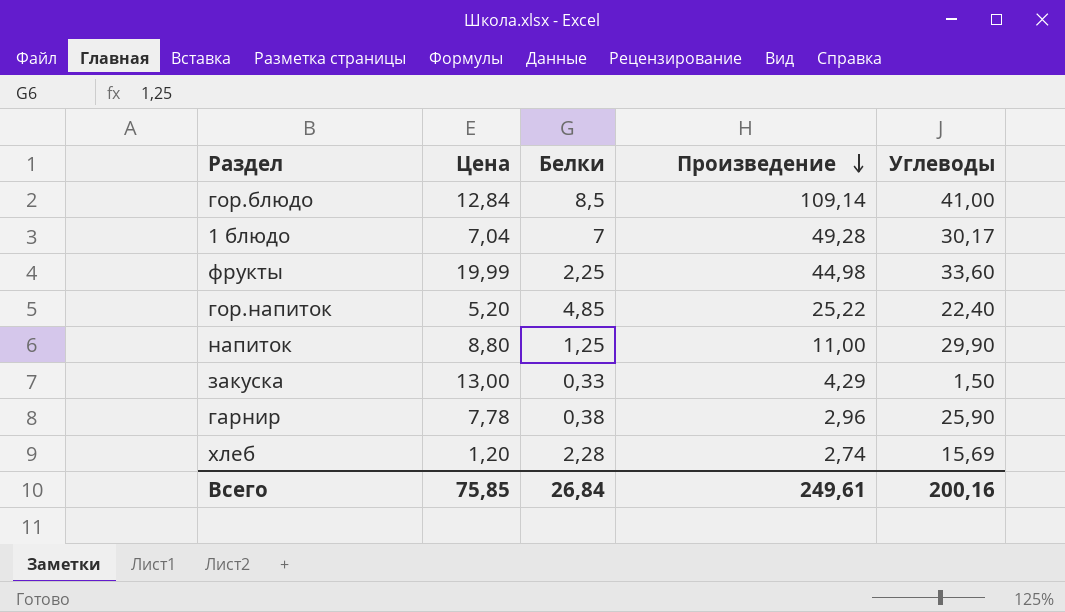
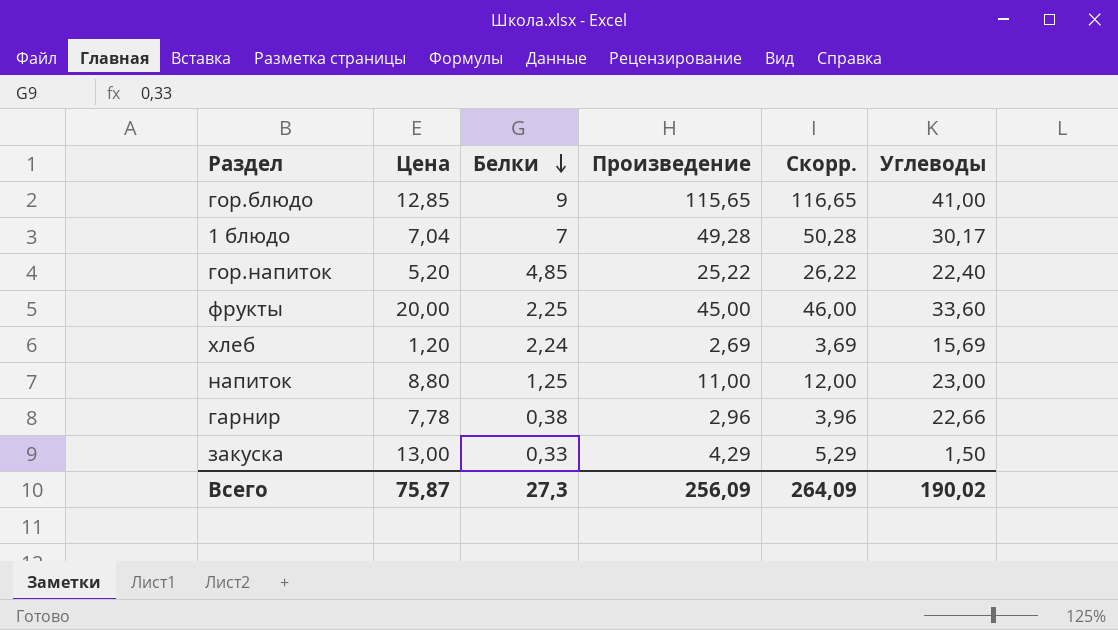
row order: Произведение descending -> Белки descending
column Скорр. | formula: none -> [Произведение] + 1
гор.блюдо | Цена: 12,84 -> 12,85
гор.блюдо | Белки: 8,5 -> 9
гор.блюдо | Произведение: 109,14 -> 115,65
фрукты | Цена: 19,99 -> 20,00
фрукты | Произведение: 44,98 -> 45,00
хлеб | Белки: 2,28 -> 2,24
хлеб | Произведение: 2,74 -> 2,69
напиток | Углеводы: 29,90 -> 23,00
гарнир | Углеводы: 25,90 -> 22,66
Всего | Цена: 75,85 -> 75,87
Всего | Белки: 26,84 -> 27,3
Всего | Произведение: 249,61 -> 256,09
Всего | Углеводы: 200,16 -> 190,02

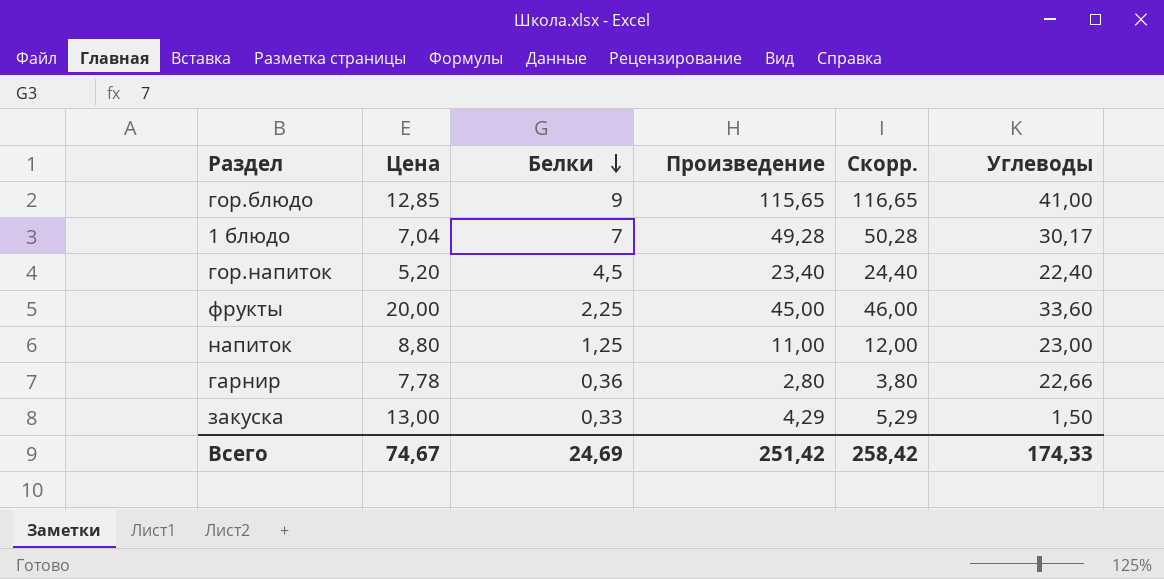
row хлеб: 1,20 | 2,24 | 2,69 | 3,69 | 15,69 -> none
гор.напиток | Белки: 4,85 -> 4,5
гор.напиток | Произведение: 25,22 -> 23,40
гор.напиток | Скорр.: 26,22 -> 24,40
гарнир | Белки: 0,38 -> 0,36
гарнир | Произведение: 2,96 -> 2,80
гарнир | Скорр.: 3,96 -> 3,80
Всего | Цена: 75,87 -> 74,67
Всего | Белки: 27,3 -> 24,69
Всего | Произведение: 256,09 -> 251,42
Всего | Скорр.: 264,09 -> 258,42
Всего | Углеводы: 190,02 -> 174,33

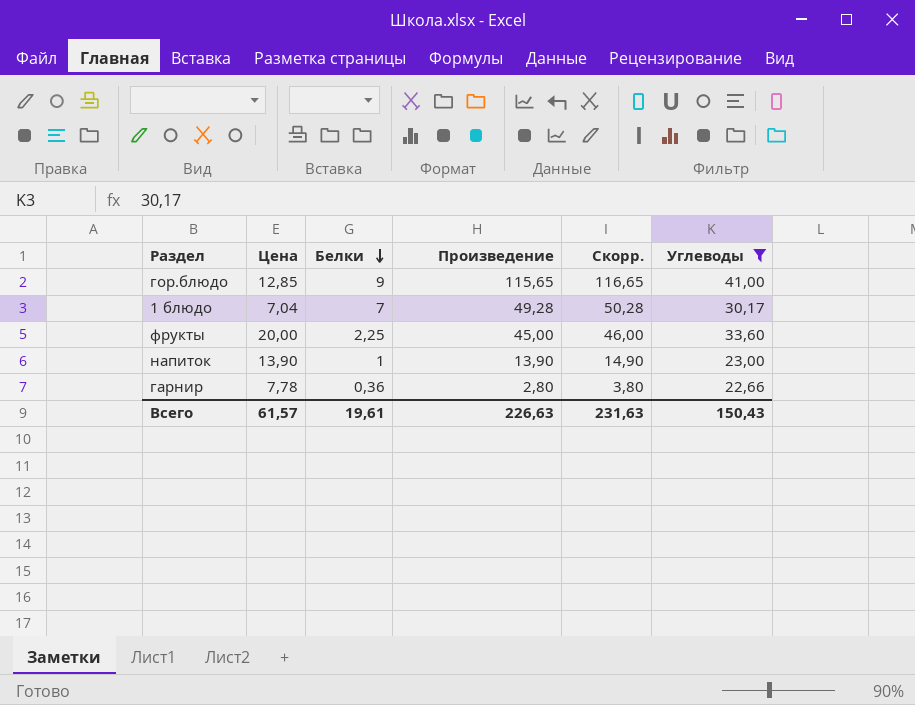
filter: none -> Углеводы >= 22,66
напиток | Цена: 8,80 -> 13,90
напиток | Белки: 1,25 -> 1
напиток | Произведение: 11,00 -> 13,90
напиток | Скорр.: 12,00 -> 14,90
Всего | Цена: 74,67 -> 61,57
Всего | Белки: 24,69 -> 19,61
Всего | Произведение: 251,42 -> 226,63
Всего | Скорр.: 258,42 -> 231,63
Всего | Углеводы: 174,33 -> 150,43

